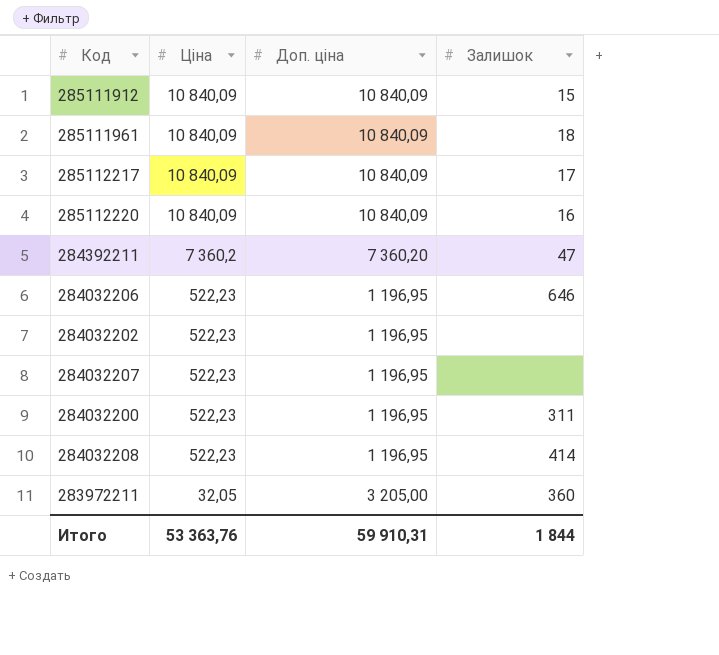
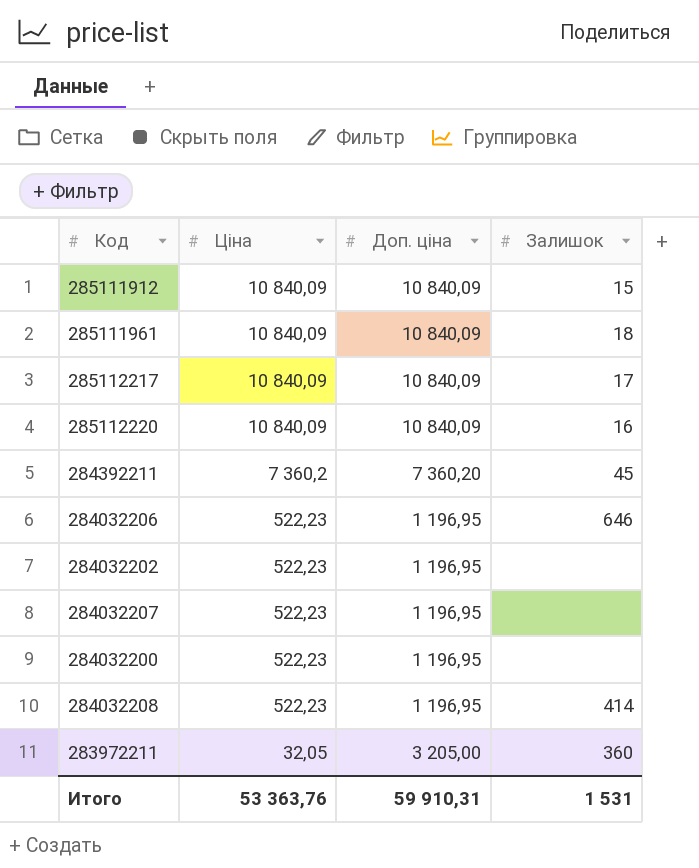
284392211 | Залишок: 47 -> 45
284032200 | Залишок: 311 -> none
Итого | Залишок: 1 844 -> 1 531

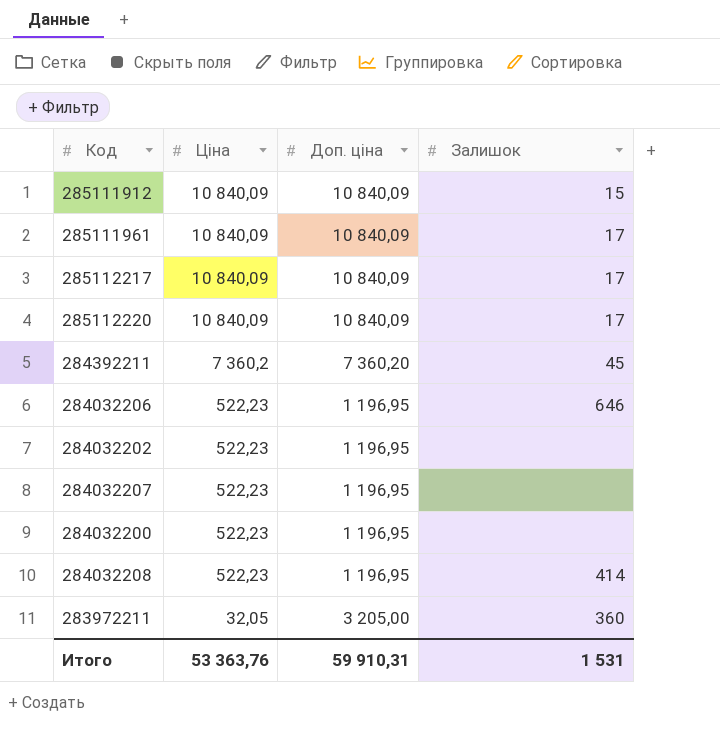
285111961 | Залишок: 18 -> 17
285112220 | Залишок: 16 -> 17

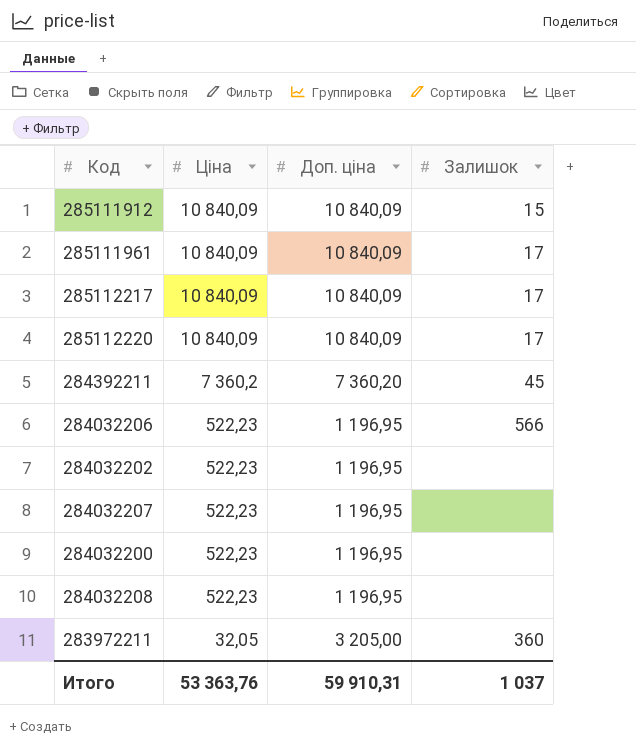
284032206 | Залишок: 646 -> 566
284032208 | Залишок: 414 -> none
Итого | Залишок: 1 531 -> 1 037

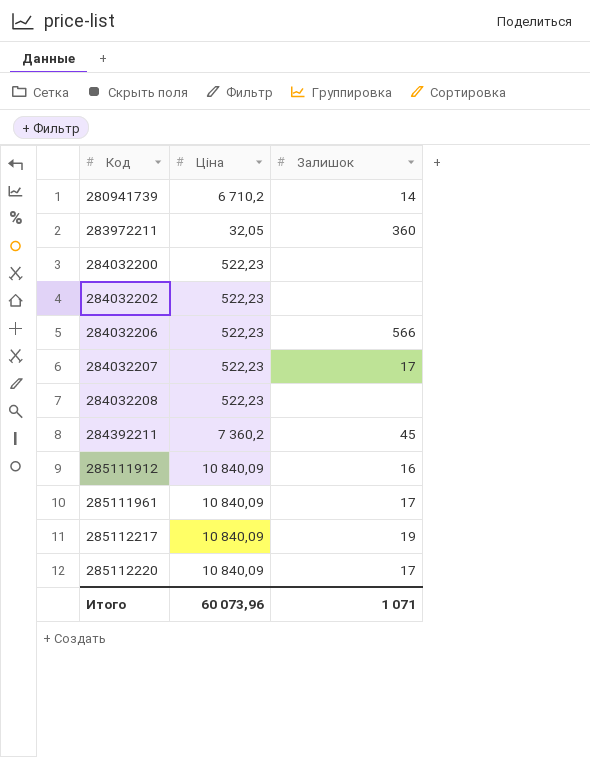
row order: Ціна descending -> Код ascending
column Доп. ціна | position: 3 -> none
row 280941739: none -> 6 710,2 | 14
284032207 | Залишок: none -> 17
285111912 | Залишок: 15 -> 16
285112217 | Залишок: 17 -> 19
Итого | Ціна: 53 363,76 -> 60 073,96
Итого | Залишок: 1 037 -> 1 071

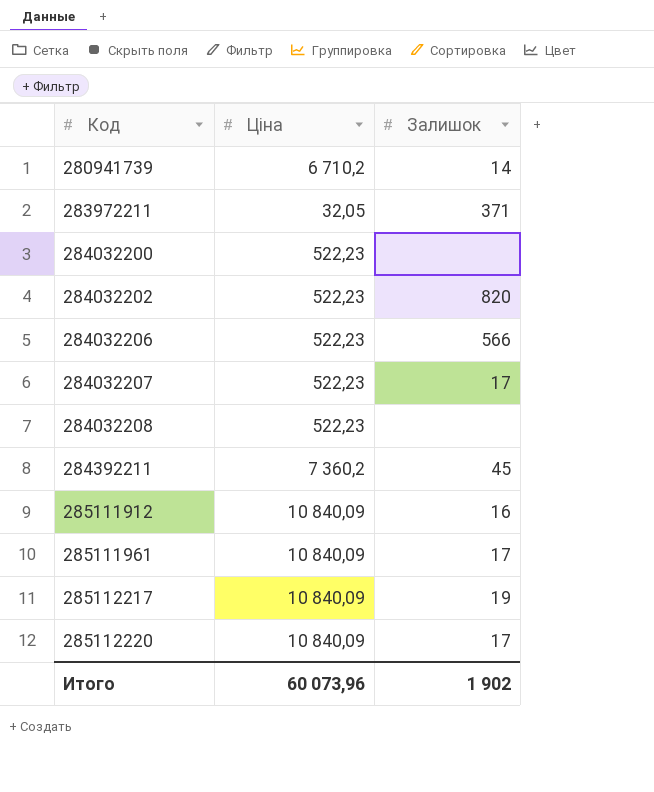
283972211 | Залишок: 360 -> 371
284032202 | Залишок: none -> 820
Итого | Залишок: 1 071 -> 1 902

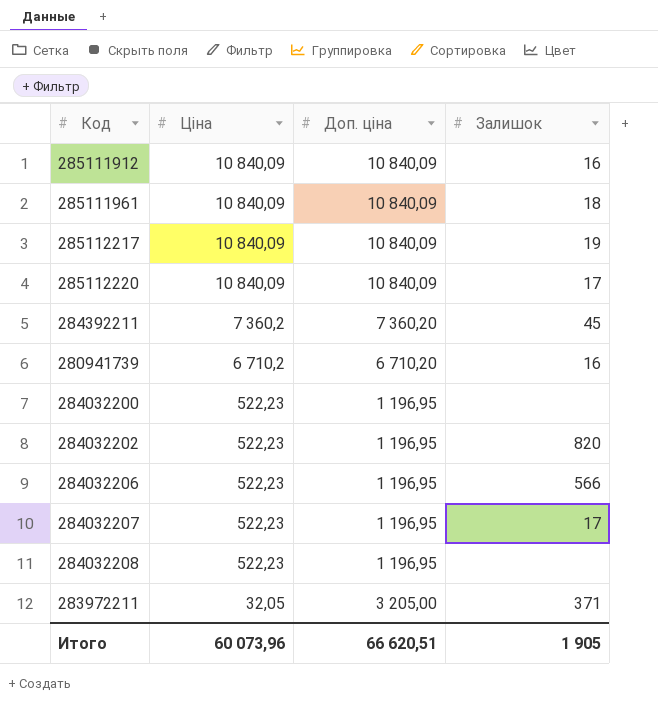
row order: Код ascending -> Ціна descending
column Доп. ціна | position: none -> 3
285111961 | Залишок: 17 -> 18
280941739 | Залишок: 14 -> 16
Итого | Залишок: 1 902 -> 1 905

